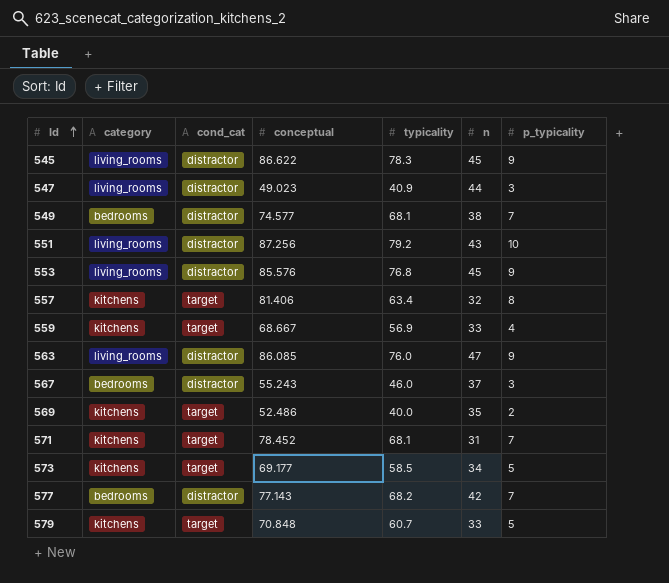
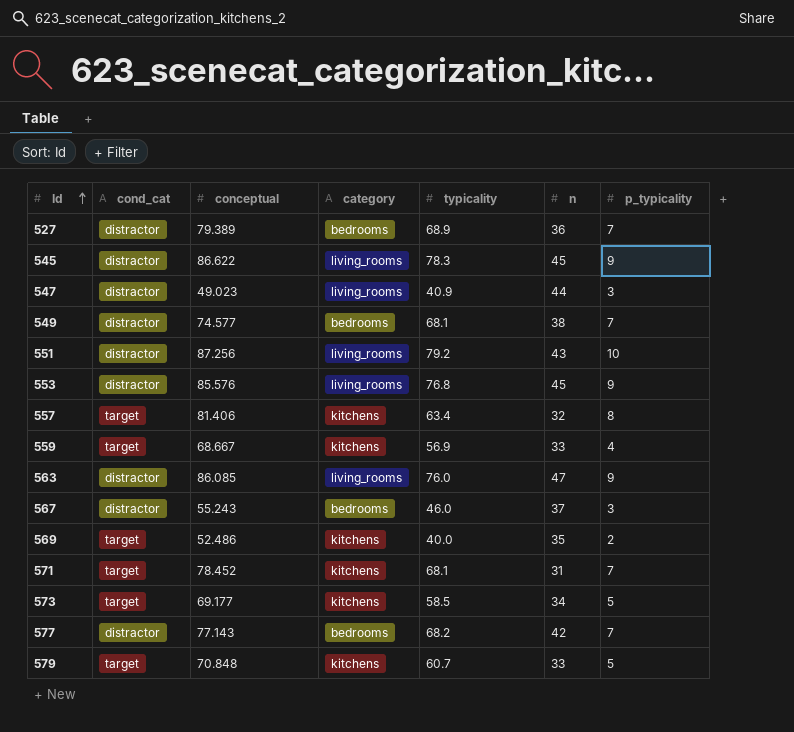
column category | position: 2 -> 4
row 527: none -> distractor | 79.389 | bedrooms | 68.9 | 36 | 7

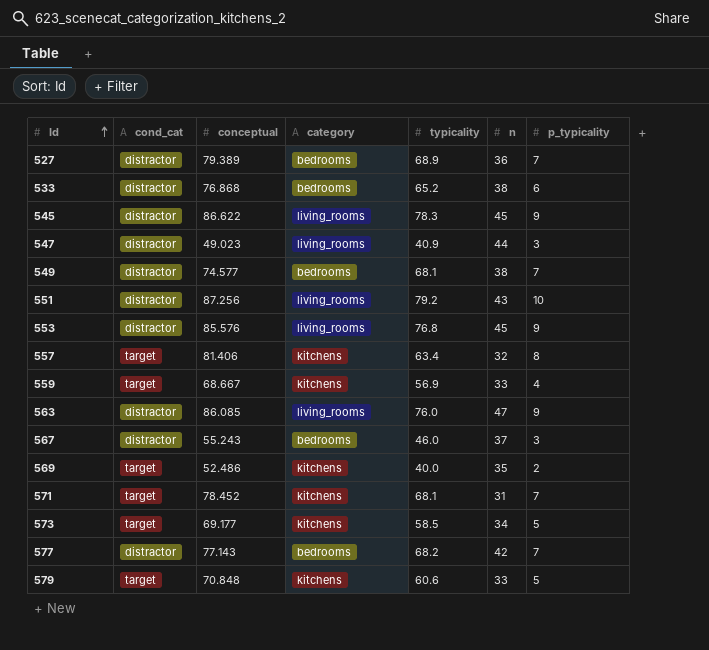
row 533: none -> distractor | 76.868 | bedrooms | 65.2 | 38 | 6
579 | typicality: 60.7 -> 60.6

